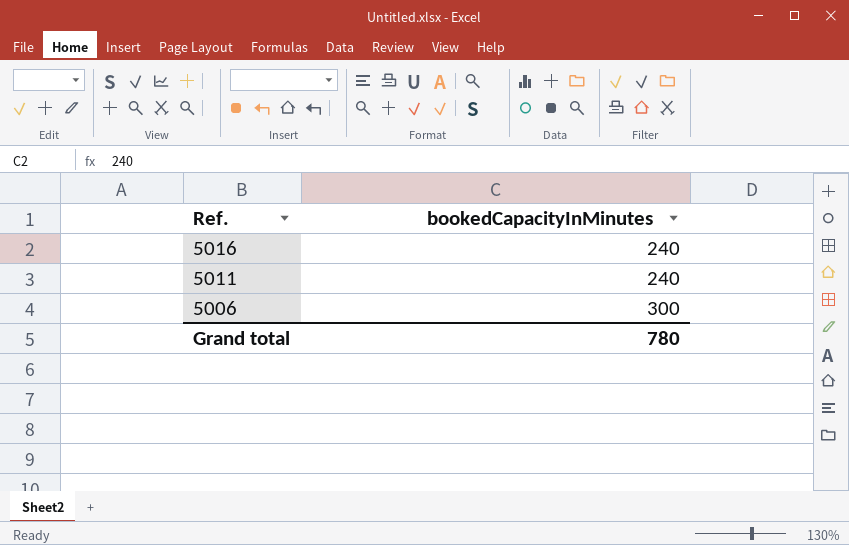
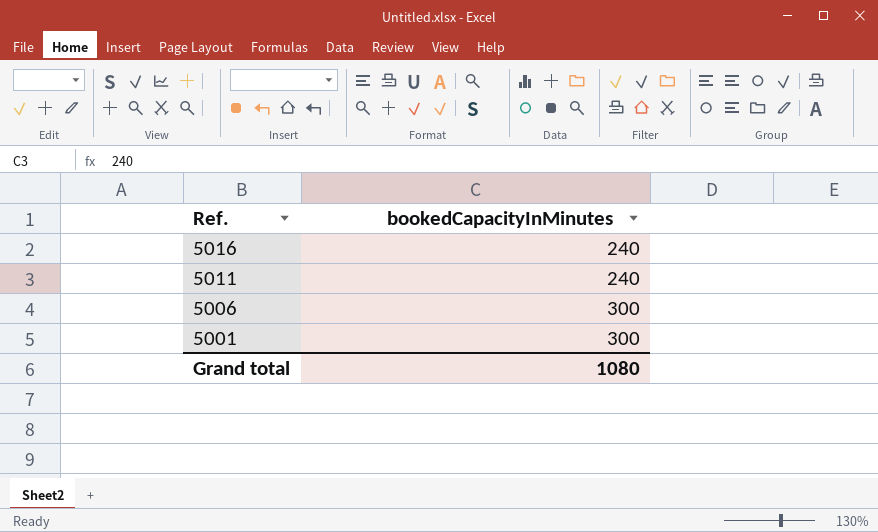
row 5001: none -> 300
Grand total | bookedCapacityInMinutes: 780 -> 1080

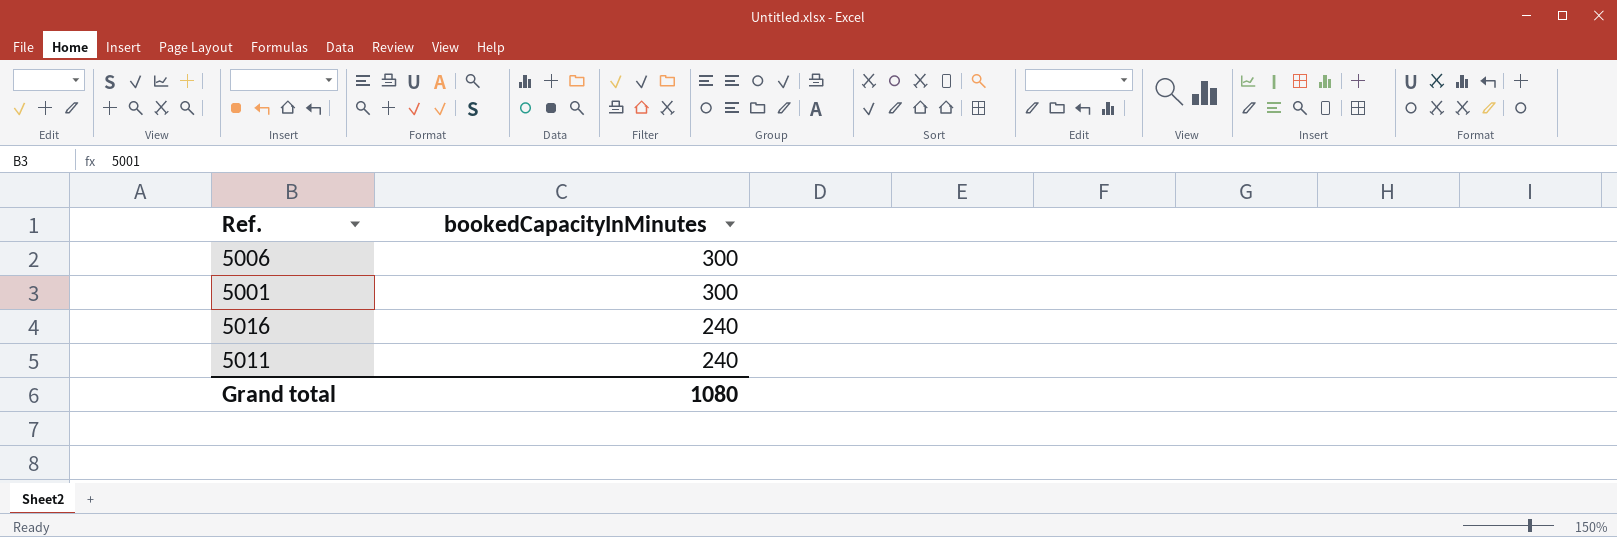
row order: Ref. descending -> bookedCapacityInMinutes descending

